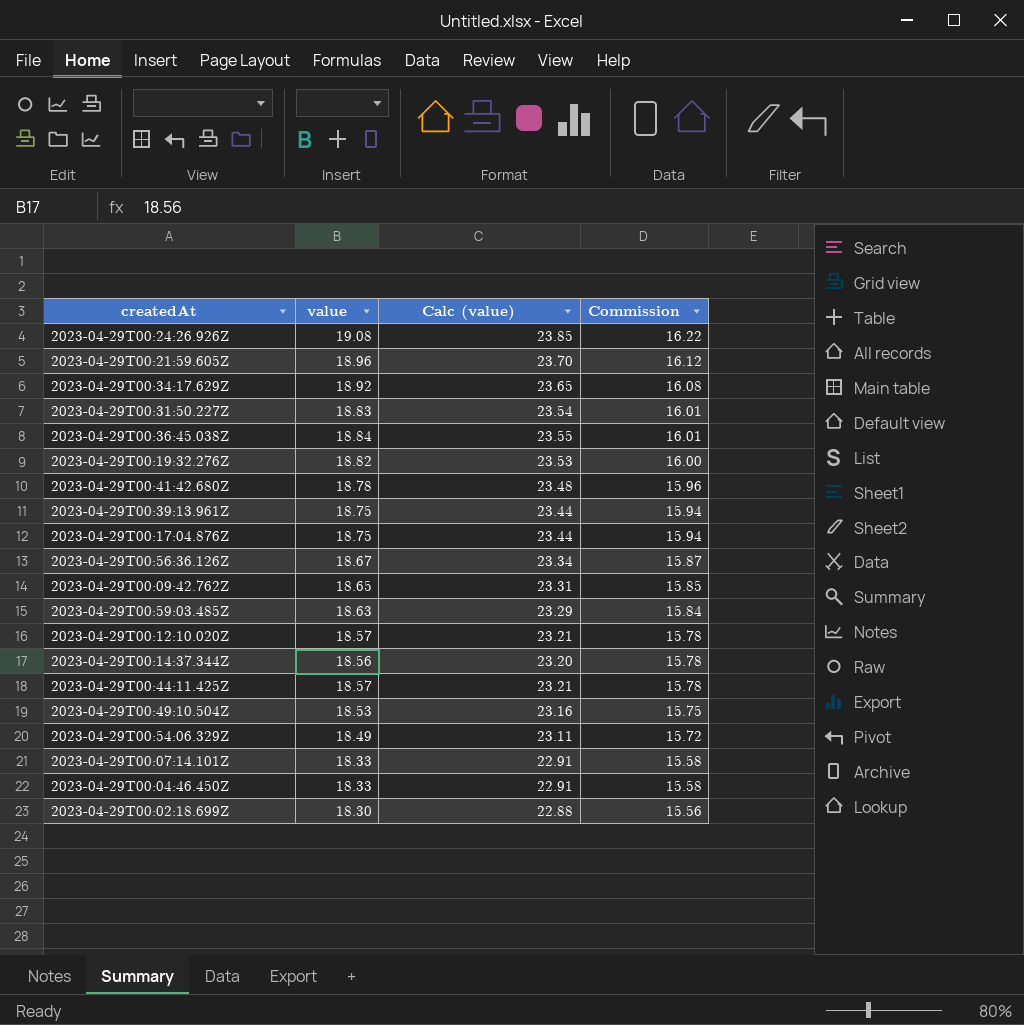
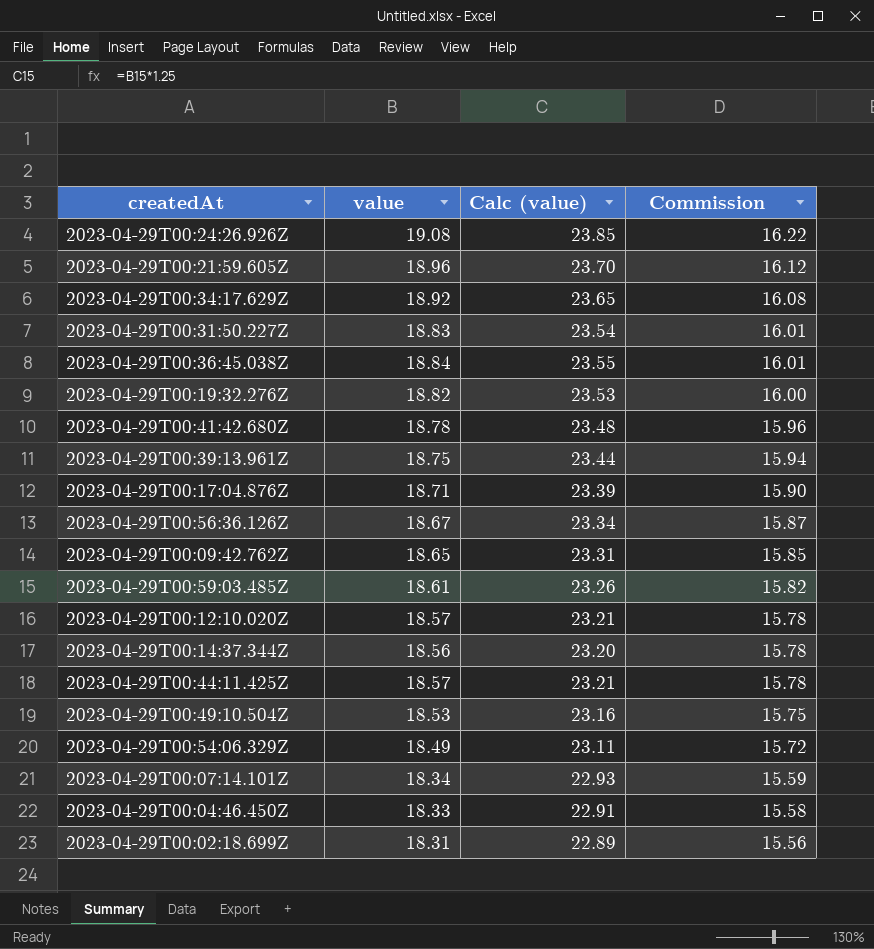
2023-04-29T00:17:04.876Z | value: 18.75 -> 18.71
2023-04-29T00:17:04.876Z | Calc (value): 23.44 -> 23.39
2023-04-29T00:17:04.876Z | Commission: 15.94 -> 15.90
2023-04-29T00:59:03.485Z | value: 18.63 -> 18.61
2023-04-29T00:59:03.485Z | Calc (value): 23.29 -> 23.26
2023-04-29T00:59:03.485Z | Commission: 15.84 -> 15.82
2023-04-29T00:07:14.101Z | value: 18.33 -> 18.34
2023-04-29T00:07:14.101Z | Calc (value): 22.91 -> 22.93
2023-04-29T00:07:14.101Z | Commission: 15.58 -> 15.59
2023-04-29T00:02:18.699Z | value: 18.30 -> 18.31
2023-04-29T00:02:18.699Z | Calc (value): 22.88 -> 22.89

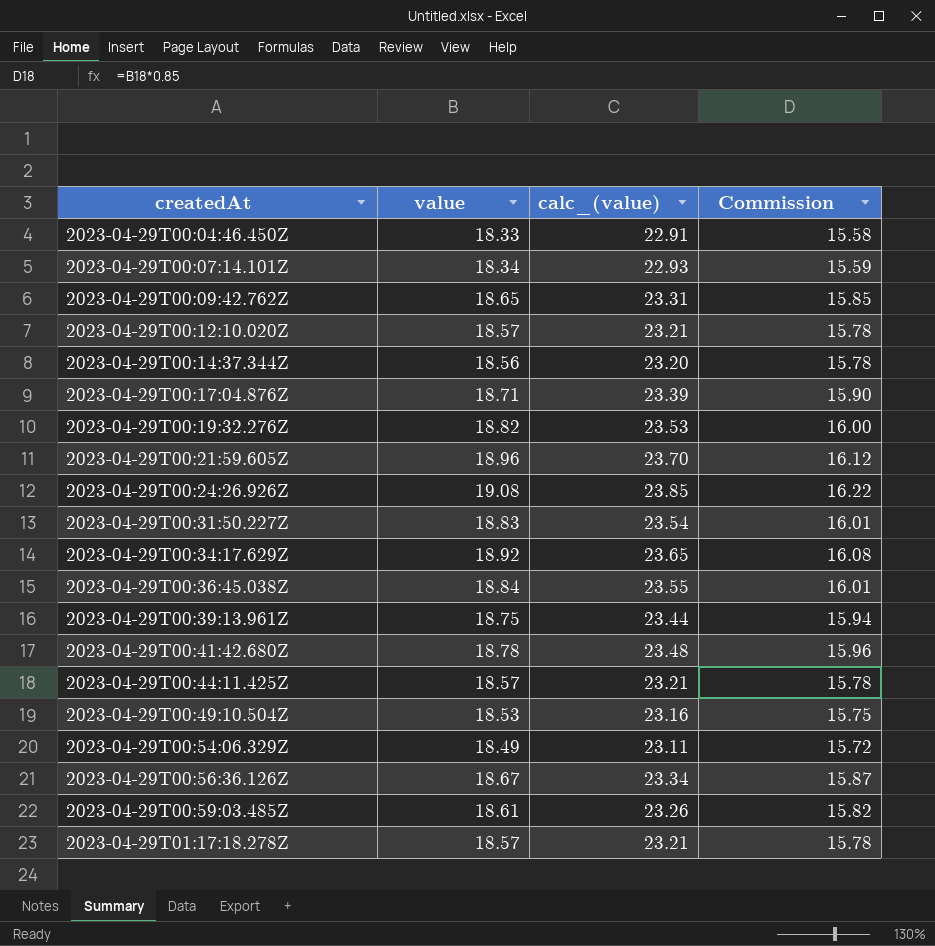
row order: Commission descending -> createdAt ascending
column name: Calc (value) -> calc_(value)
row 2023-04-29T00:02:18.699Z: 18.31 | 22.89 | 15.56 -> none
row 2023-04-29T01:17:18.278Z: none -> 18.57 | 23.21 | 15.78

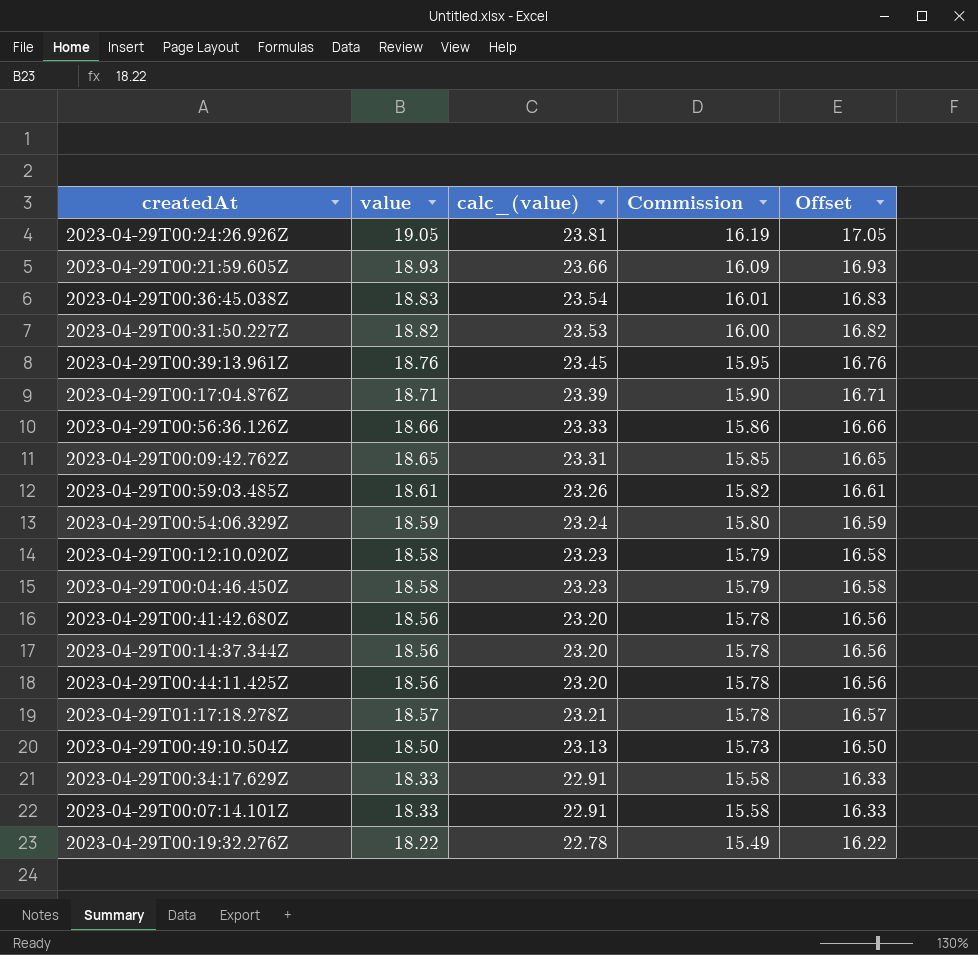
row order: createdAt ascending -> Commission descending
column Offset | formula: none -> [value] - 2
2023-04-29T00:24:26.926Z | value: 19.08 -> 19.05
2023-04-29T00:24:26.926Z | calc_(value): 23.85 -> 23.81
2023-04-29T00:24:26.926Z | Commission: 16.22 -> 16.19
2023-04-29T00:21:59.605Z | value: 18.96 -> 18.93
2023-04-29T00:21:59.605Z | calc_(value): 23.70 -> 23.66
2023-04-29T00:21:59.605Z | Commission: 16.12 -> 16.09
2023-04-29T00:36:45.038Z | value: 18.84 -> 18.83
2023-04-29T00:36:45.038Z | calc_(value): 23.55 -> 23.54
2023-04-29T00:31:50.227Z | value: 18.83 -> 18.82
2023-04-29T00:31:50.227Z | calc_(value): 23.54 -> 23.53
2023-04-29T00:31:50.227Z | Commission: 16.01 -> 16.00
2023-04-29T00:39:13.961Z | value: 18.75 -> 18.76
2023-04-29T00:39:13.961Z | calc_(value): 23.44 -> 23.45
2023-04-29T00:39:13.961Z | Commission: 15.94 -> 15.95
2023-04-29T00:56:36.126Z | value: 18.67 -> 18.66
2023-04-29T00:56:36.126Z | calc_(value): 23.34 -> 23.33
2023-04-29T00:56:36.126Z | Commission: 15.87 -> 15.86
2023-04-29T00:54:06.329Z | value: 18.49 -> 18.59
2023-04-29T00:54:06.329Z | calc_(value): 23.11 -> 23.24
2023-04-29T00:54:06.329Z | Commission: 15.72 -> 15.80
2023-04-29T00:12:10.020Z | value: 18.57 -> 18.58
2023-04-29T00:12:10.020Z | calc_(value): 23.21 -> 23.23
2023-04-29T00:12:10.020Z | Commission: 15.78 -> 15.79
2023-04-29T00:04:46.450Z | value: 18.33 -> 18.58
2023-04-29T00:04:46.450Z | calc_(value): 22.91 -> 23.23
2023-04-29T00:04:46.450Z | Commission: 15.58 -> 15.79
2023-04-29T00:41:42.680Z | value: 18.78 -> 18.56
2023-04-29T00:41:42.680Z | calc_(value): 23.48 -> 23.20
2023-04-29T00:41:42.680Z | Commission: 15.96 -> 15.78
2023-04-29T00:44:11.425Z | value: 18.57 -> 18.56
2023-04-29T00:44:11.425Z | calc_(value): 23.21 -> 23.20
2023-04-29T00:49:10.504Z | value: 18.53 -> 18.50
2023-04-29T00:49:10.504Z | calc_(value): 23.16 -> 23.13
2023-04-29T00:49:10.504Z | Commission: 15.75 -> 15.73
2023-04-29T00:34:17.629Z | value: 18.92 -> 18.33
2023-04-29T00:34:17.629Z | calc_(value): 23.65 -> 22.91
2023-04-29T00:34:17.629Z | Commission: 16.08 -> 15.58
2023-04-29T00:07:14.101Z | value: 18.34 -> 18.33
2023-04-29T00:07:14.101Z | calc_(value): 22.93 -> 22.91
2023-04-29T00:07:14.101Z | Commission: 15.59 -> 15.58
2023-04-29T00:19:32.276Z | value: 18.82 -> 18.22
2023-04-29T00:19:32.276Z | calc_(value): 23.53 -> 22.78
2023-04-29T00:19:32.276Z | Commission: 16.00 -> 15.49

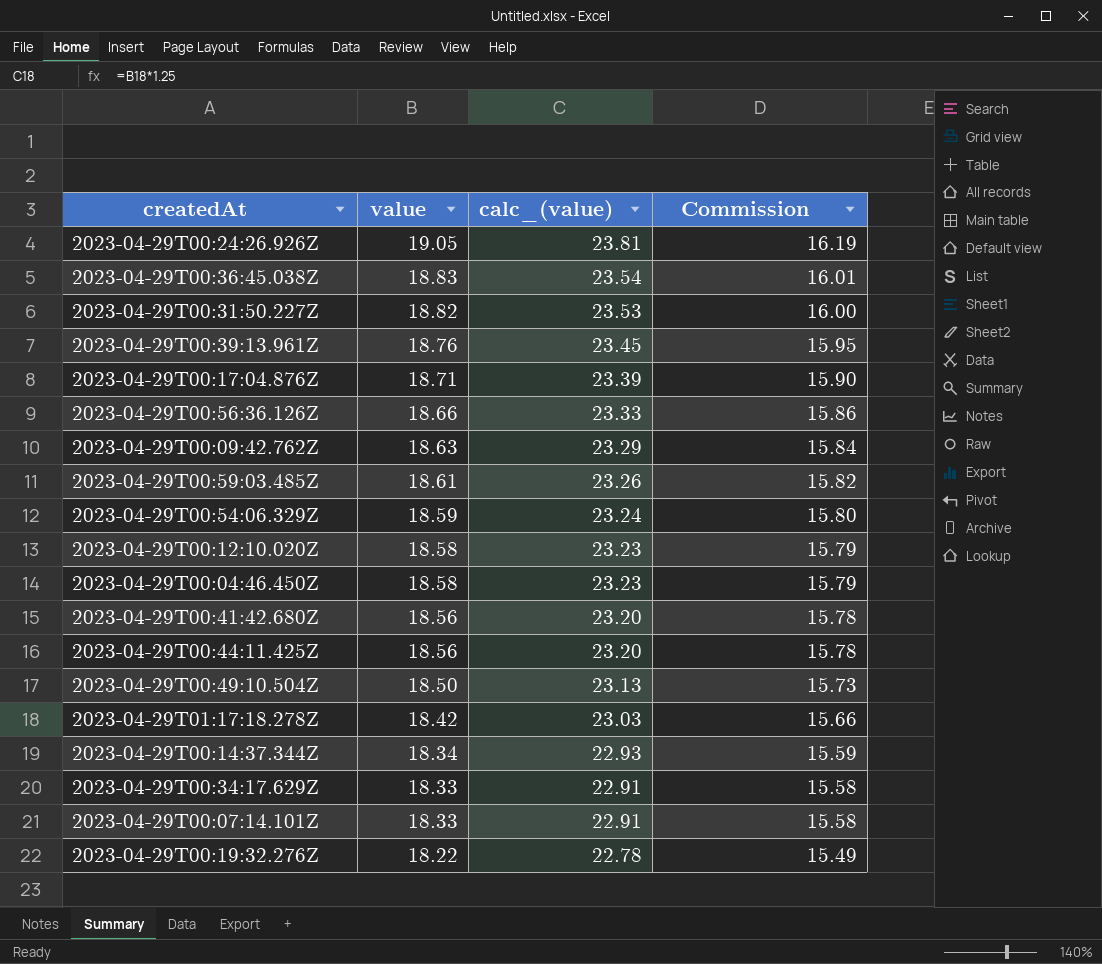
row order: Commission descending -> value descending
column Offset | formula: [value] - 2 -> none
row 2023-04-29T00:21:59.605Z: 18.93 | 23.66 | 16.09 | 16.93 -> none
2023-04-29T00:09:42.762Z | value: 18.65 -> 18.63
2023-04-29T00:09:42.762Z | calc_(value): 23.31 -> 23.29
2023-04-29T00:09:42.762Z | Commission: 15.85 -> 15.84
2023-04-29T01:17:18.278Z | value: 18.57 -> 18.42
2023-04-29T01:17:18.278Z | calc_(value): 23.21 -> 23.03
2023-04-29T01:17:18.278Z | Commission: 15.78 -> 15.66
2023-04-29T00:14:37.344Z | value: 18.56 -> 18.34
2023-04-29T00:14:37.344Z | calc_(value): 23.20 -> 22.93
2023-04-29T00:14:37.344Z | Commission: 15.78 -> 15.59

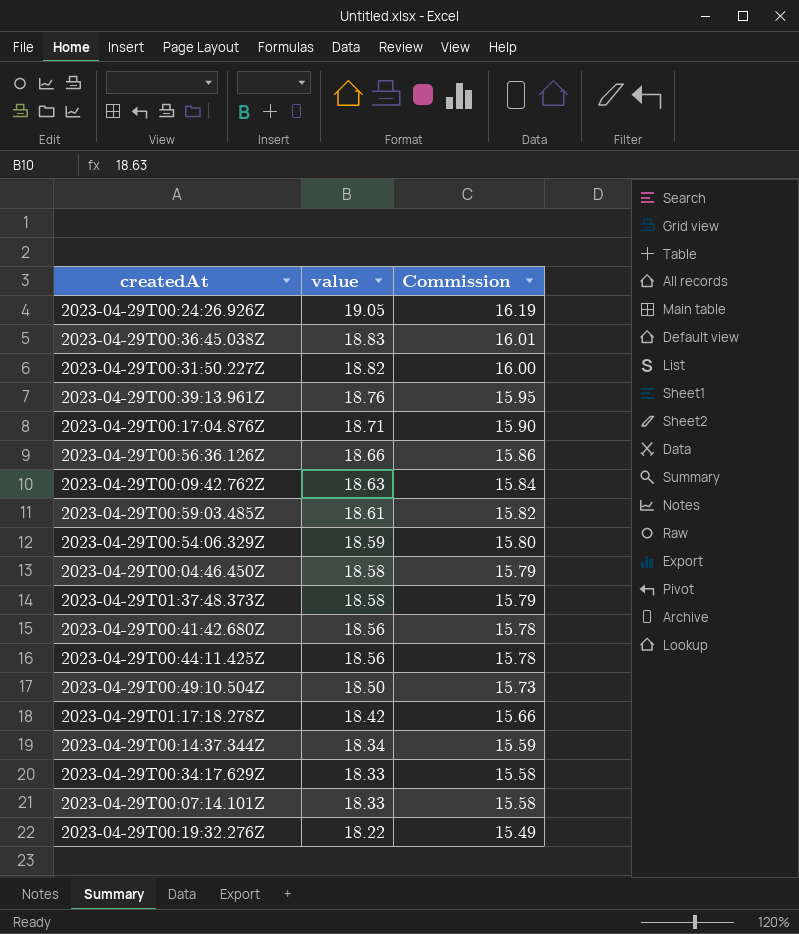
column calc_(value) | formula: [value] * 1.25 -> none
row 2023-04-29T00:12:10.020Z: 18.58 | 23.23 | 15.79 -> none
row 2023-04-29T01:37:48.373Z: none -> 18.58 | 15.79

